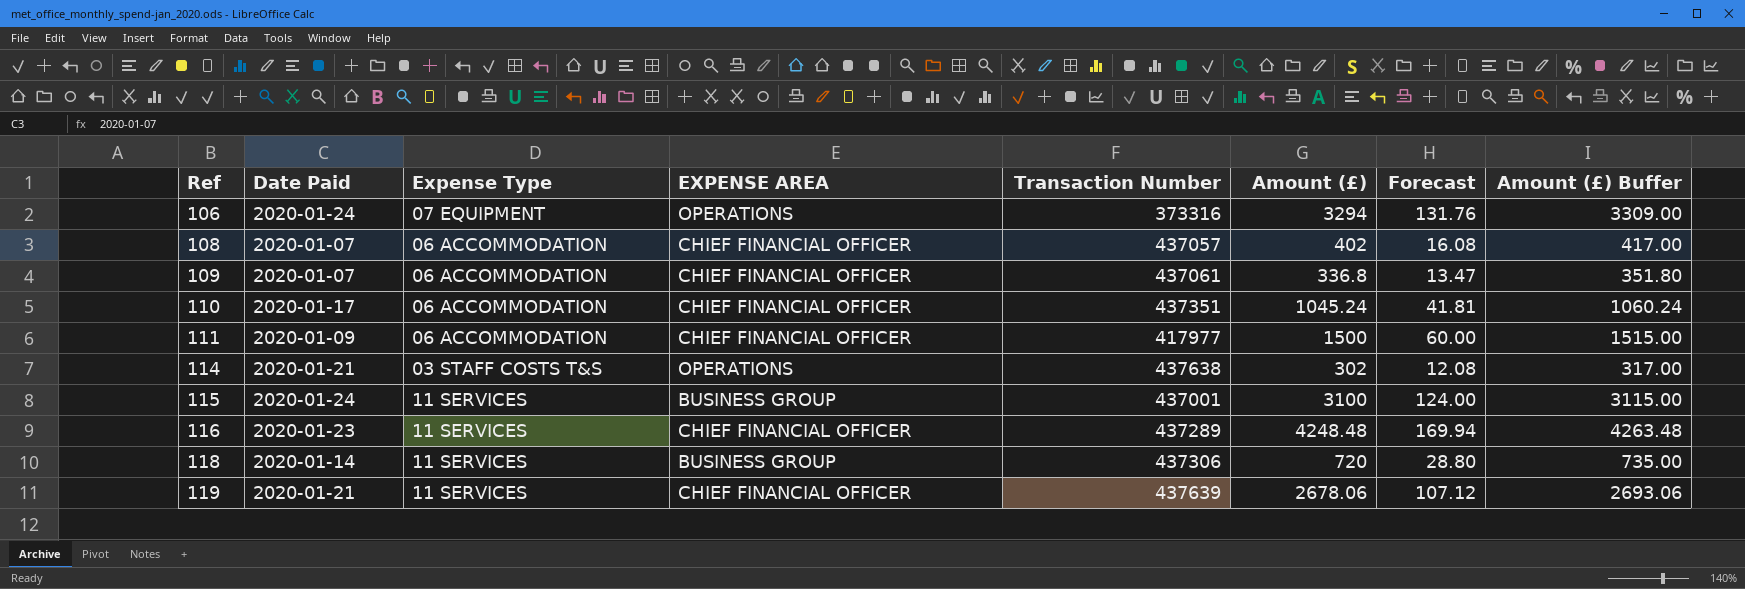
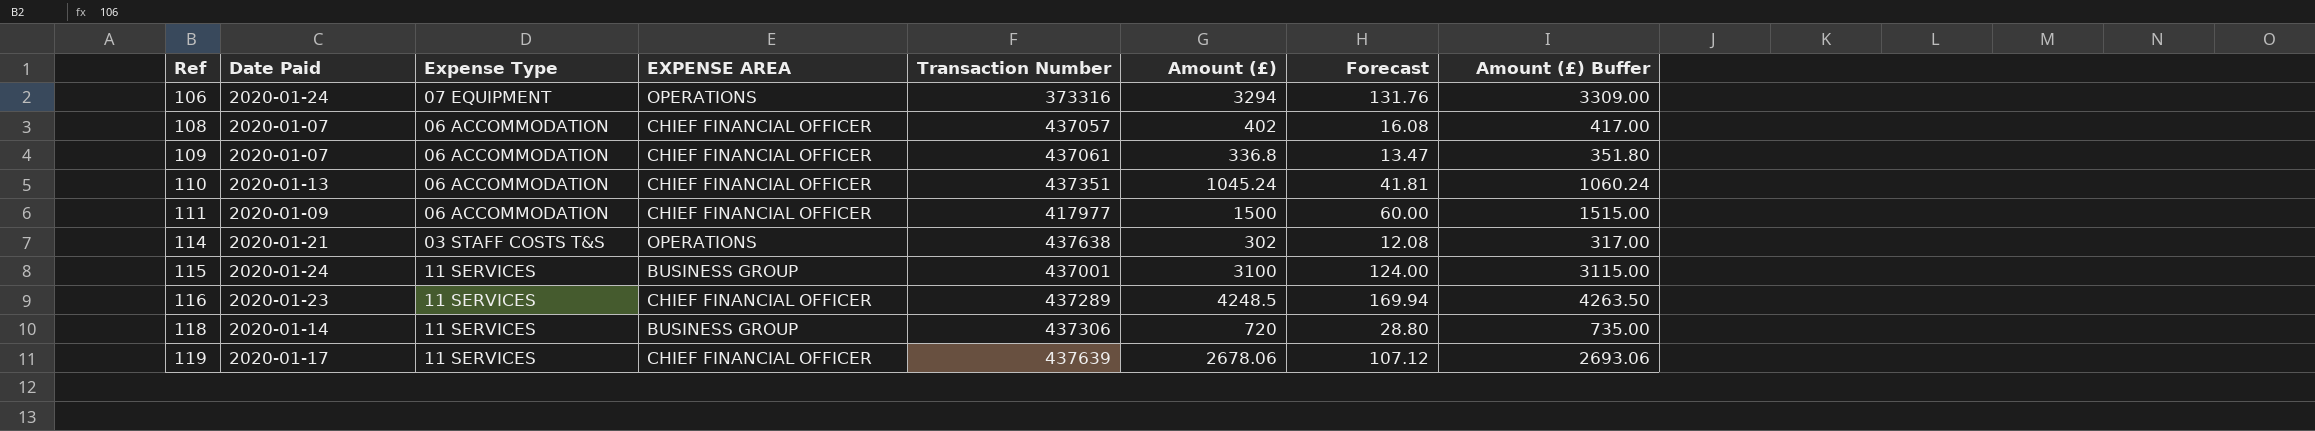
110 | Date Paid: 2020-01-17 -> 2020-01-13
116 | Amount (£): 4248.48 -> 4248.5
116 | Amount (£) Buffer: 4263.48 -> 4263.50
119 | Date Paid: 2020-01-21 -> 2020-01-17

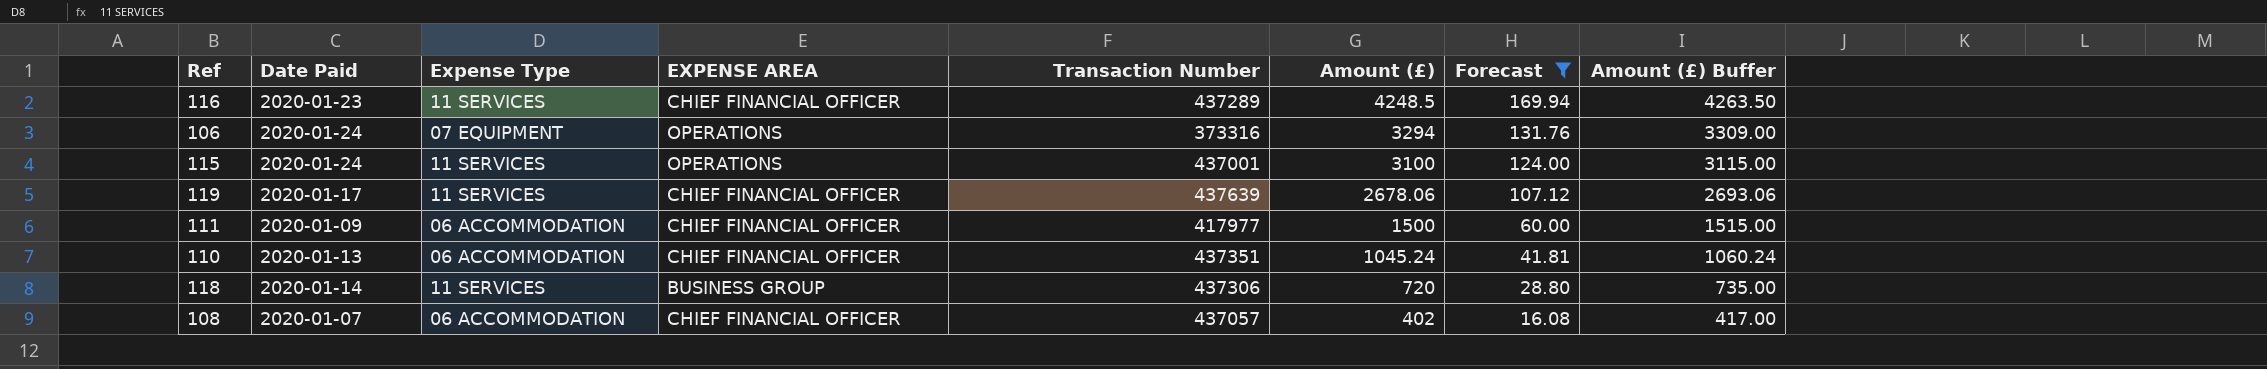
filter: none -> Forecast >= 16.08
row order: Ref ascending -> Amount (£) descending
115 | EXPENSE AREA: BUSINESS GROUP -> OPERATIONS

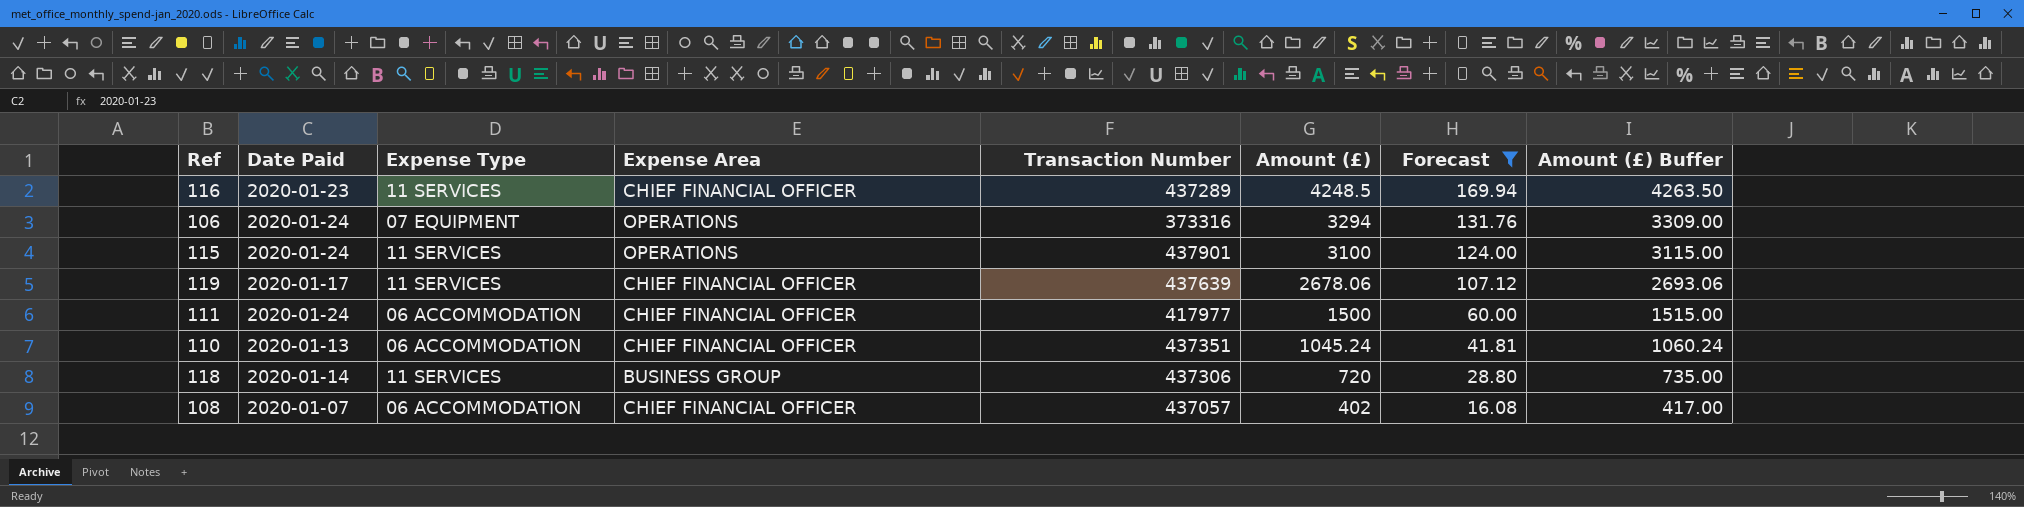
column name: EXPENSE AREA -> Expense Area
115 | Transaction Number: 437001 -> 437901
111 | Date Paid: 2020-01-09 -> 2020-01-24

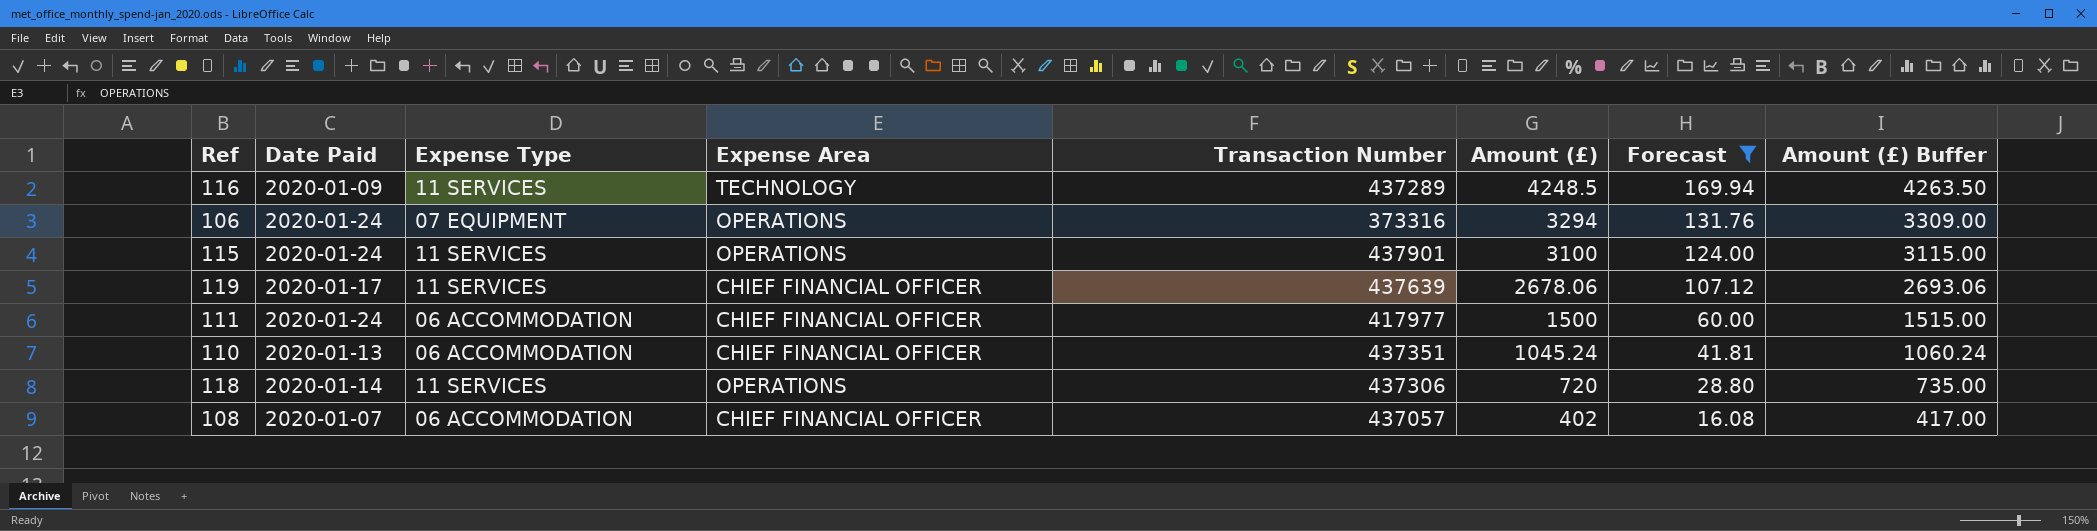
116 | Date Paid: 2020-01-23 -> 2020-01-09
116 | Expense Area: CHIEF FINANCIAL OFFICER -> TECHNOLOGY
118 | Expense Area: BUSINESS GROUP -> OPERATIONS

